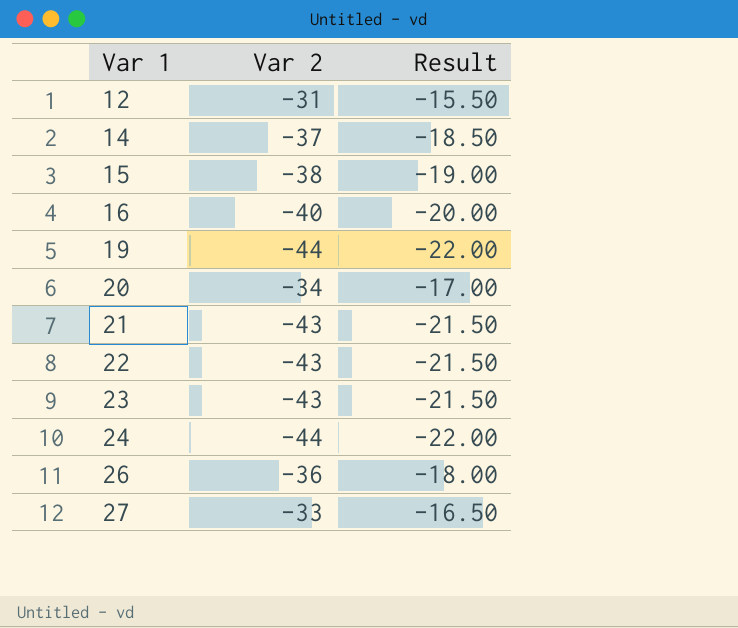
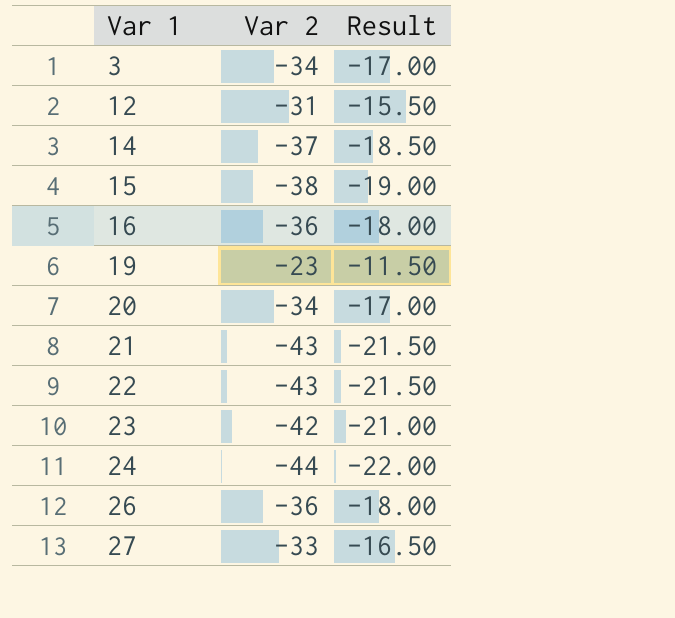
row 3: none -> -34 | -17.00
16 | Var 2: -40 -> -36
16 | Result: -20.00 -> -18.00
19 | Var 2: -44 -> -23
19 | Result: -22.00 -> -11.50
23 | Var 2: -43 -> -42
23 | Result: -21.50 -> -21.00

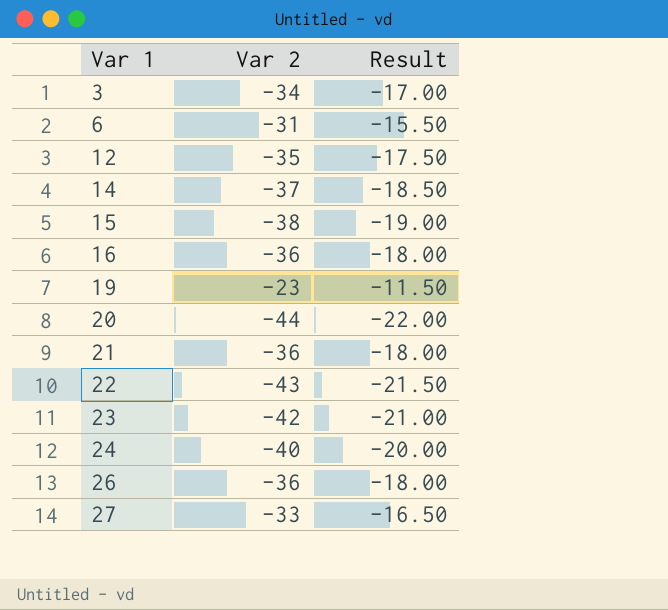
row 6: none -> -31 | -15.50
12 | Var 2: -31 -> -35
12 | Result: -15.50 -> -17.50
20 | Var 2: -34 -> -44
20 | Result: -17.00 -> -22.00
21 | Var 2: -43 -> -36
21 | Result: -21.50 -> -18.00
24 | Var 2: -44 -> -40
24 | Result: -22.00 -> -20.00

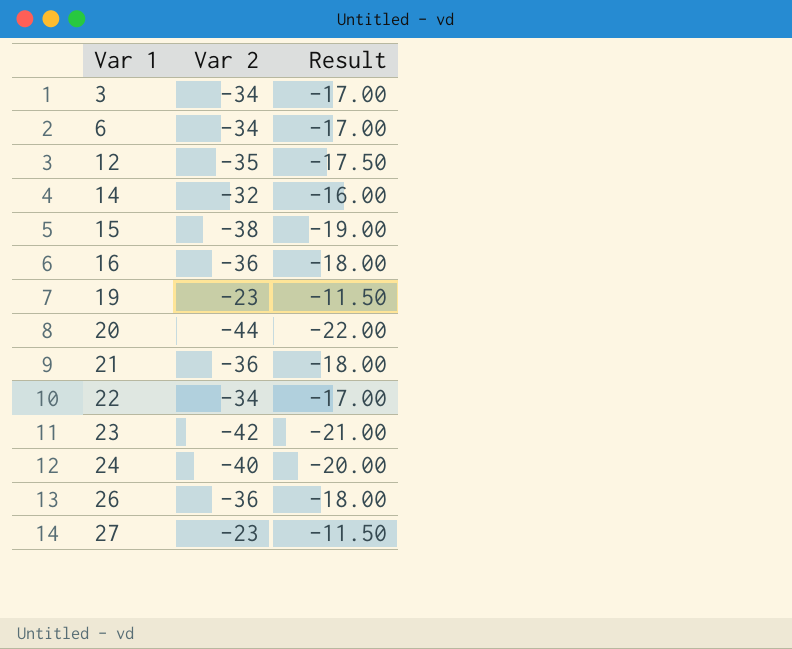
6 | Var 2: -31 -> -34
6 | Result: -15.50 -> -17.00
14 | Var 2: -37 -> -32
14 | Result: -18.50 -> -16.00
22 | Var 2: -43 -> -34
22 | Result: -21.50 -> -17.00
27 | Var 2: -33 -> -23
27 | Result: -16.50 -> -11.50

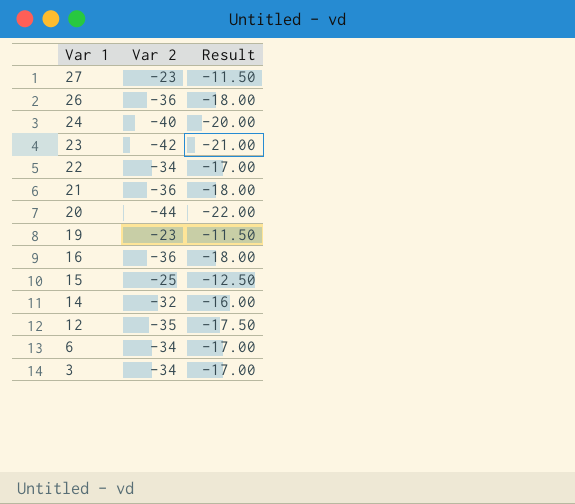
row order: Var 1 ascending -> Var 1 descending
15 | Var 2: -38 -> -25
15 | Result: -19.00 -> -12.50

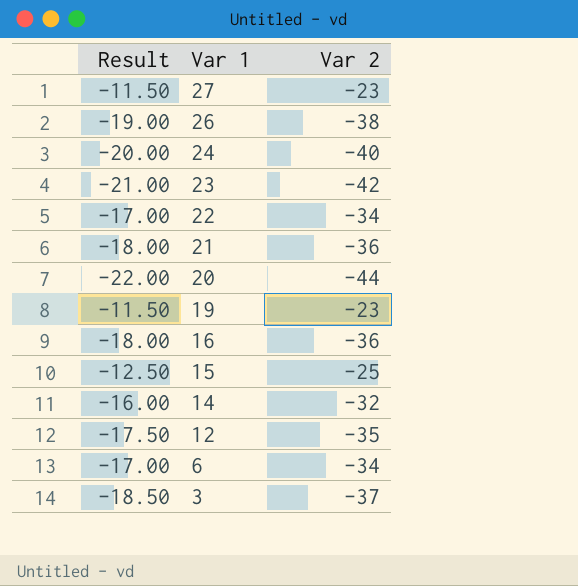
column Result | position: 3 -> 1
26 | Result: -18.00 -> -19.00
26 | Var 2: -36 -> -38
3 | Result: -17.00 -> -18.50
3 | Var 2: -34 -> -37

